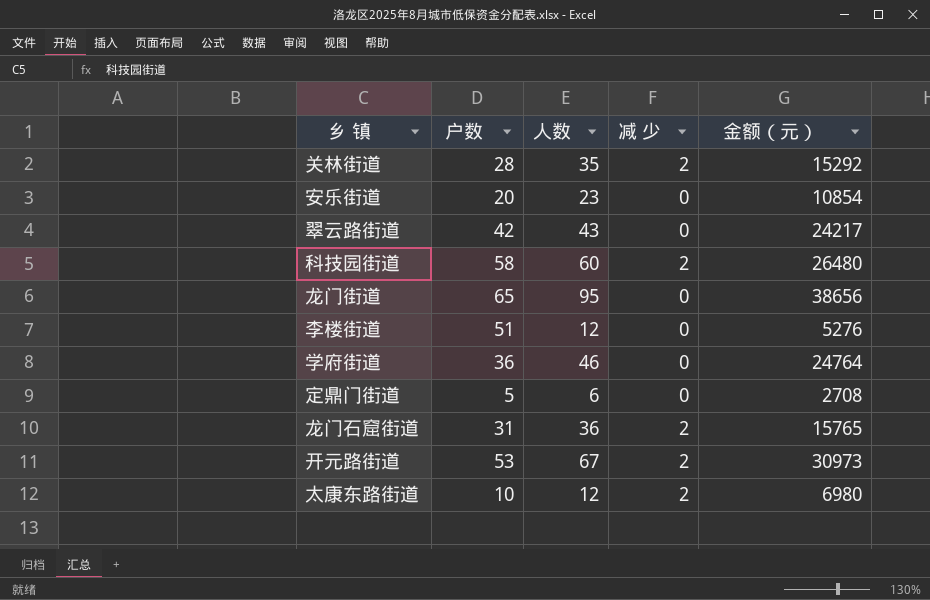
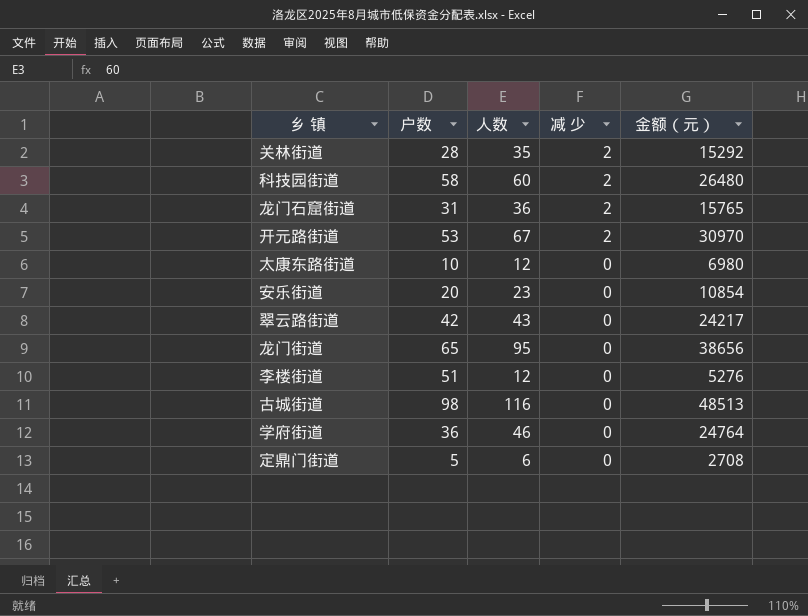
row order: none -> 减 少 descending
开元路街道 | 金额（元）: 30973 -> 30970
太康东路街道 | 减 少: 2 -> 0
row 古城街道: none -> 98 | 116 | 0 | 48513

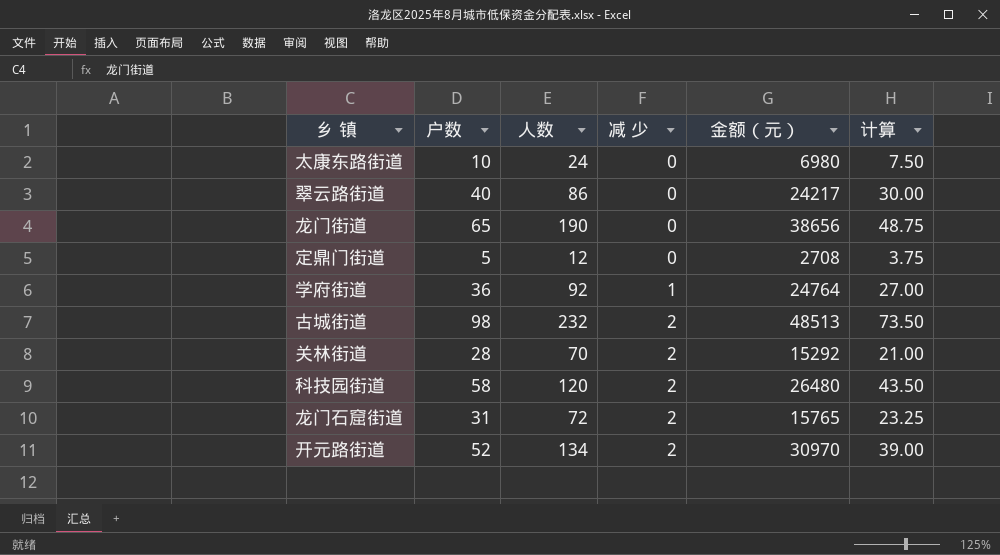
row order: 减 少 descending -> 减 少 ascending
column 计算 | formula: none -> [户数] * 0.75
row 安乐街道: 20 | 23 | 0 | 10854 -> none
row 李楼街道: 51 | 12 | 0 | 5276 -> none
太康东路街道 | 人数: 12 -> 24
翠云路街道 | 户数: 42 -> 40
翠云路街道 | 人数: 43 -> 86
龙门街道 | 人数: 95 -> 190
定鼎门街道 | 人数: 6 -> 12
学府街道 | 人数: 46 -> 92
学府街道 | 减 少: 0 -> 1
古城街道 | 人数: 116 -> 232
古城街道 | 减 少: 0 -> 2
关林街道 | 人数: 35 -> 70
科技园街道 | 人数: 60 -> 120
龙门石窟街道 | 人数: 36 -> 72
开元路街道 | 户数: 53 -> 52
开元路街道 | 人数: 67 -> 134

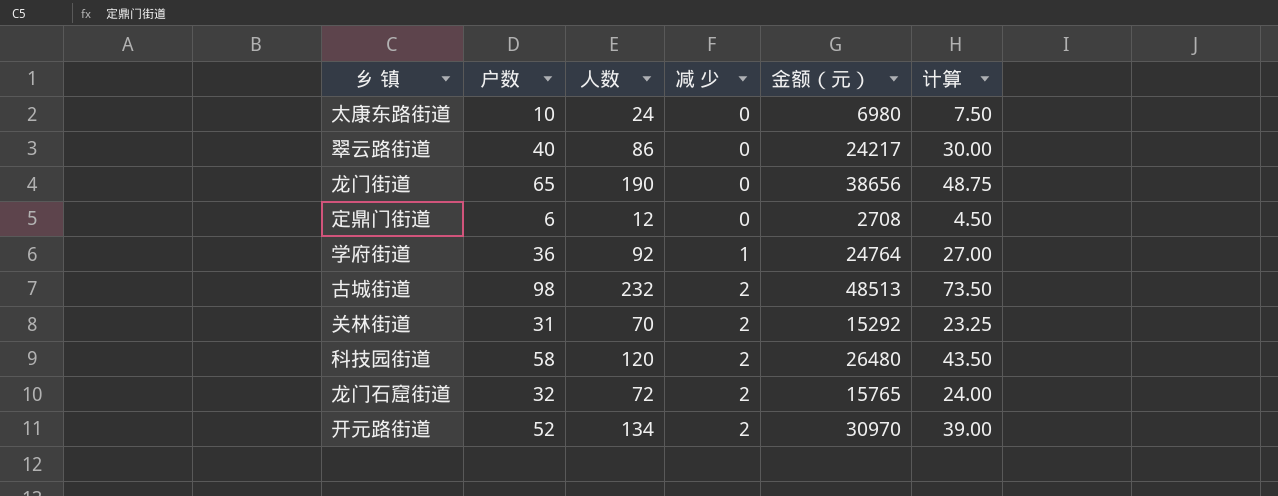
定鼎门街道 | 户数: 5 -> 6
定鼎门街道 | 计算: 3.75 -> 4.50
关林街道 | 户数: 28 -> 31
关林街道 | 计算: 21.00 -> 23.25
龙门石窟街道 | 户数: 31 -> 32
龙门石窟街道 | 计算: 23.25 -> 24.00

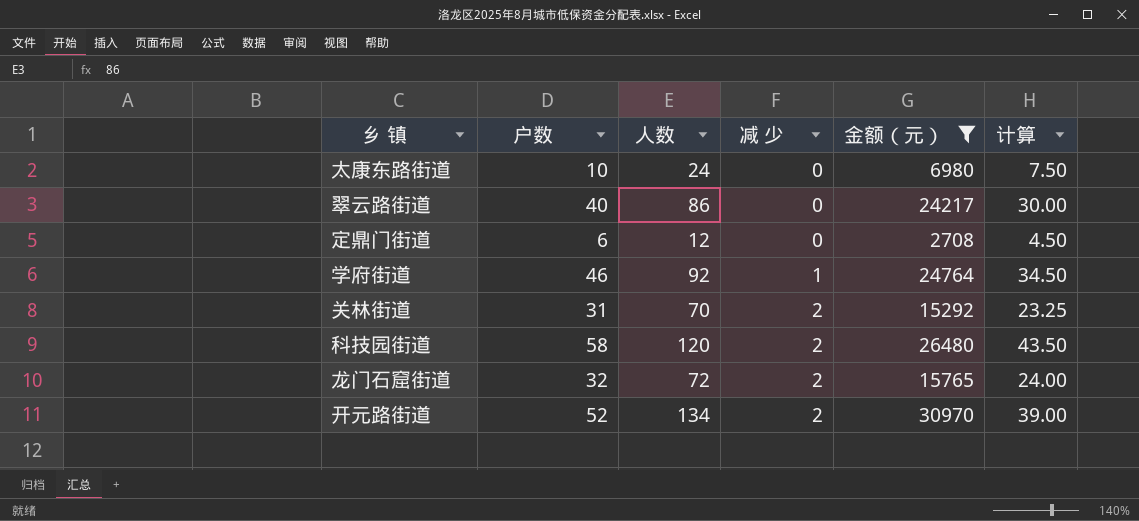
filter: none -> 金额（元） <= 30970
学府街道 | 户数: 36 -> 46
学府街道 | 计算: 27.00 -> 34.50

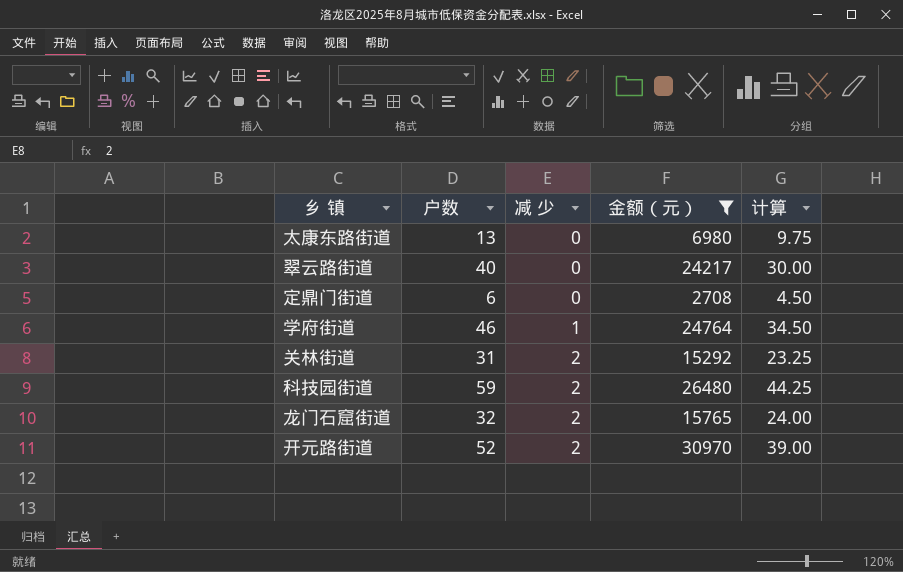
column 人数 | position: 3 -> none
太康东路街道 | 户数: 10 -> 13
太康东路街道 | 计算: 7.50 -> 9.75
科技园街道 | 户数: 58 -> 59
科技园街道 | 计算: 43.50 -> 44.25

